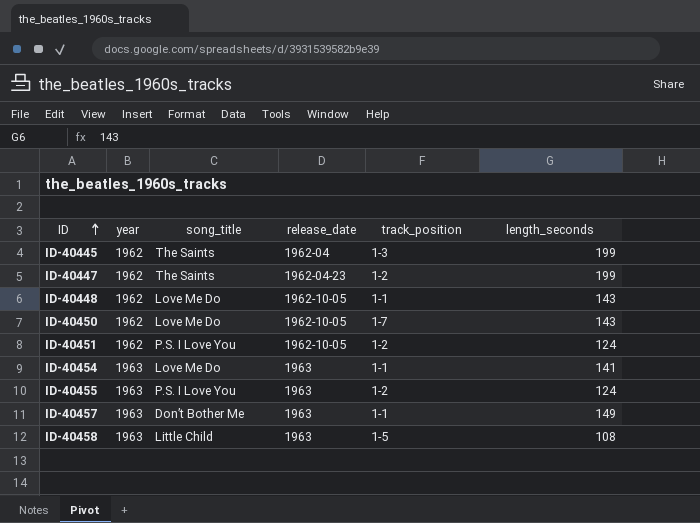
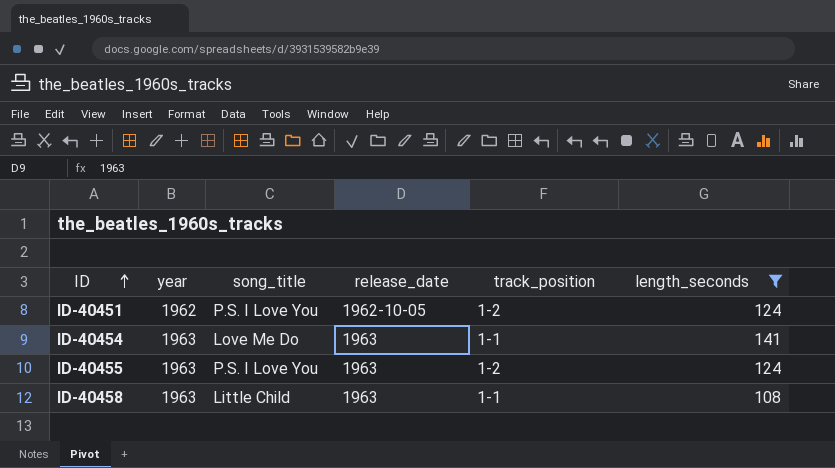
filter: none -> length_seconds <= 141
ID-40458 | track_position: 1-5 -> 1-1

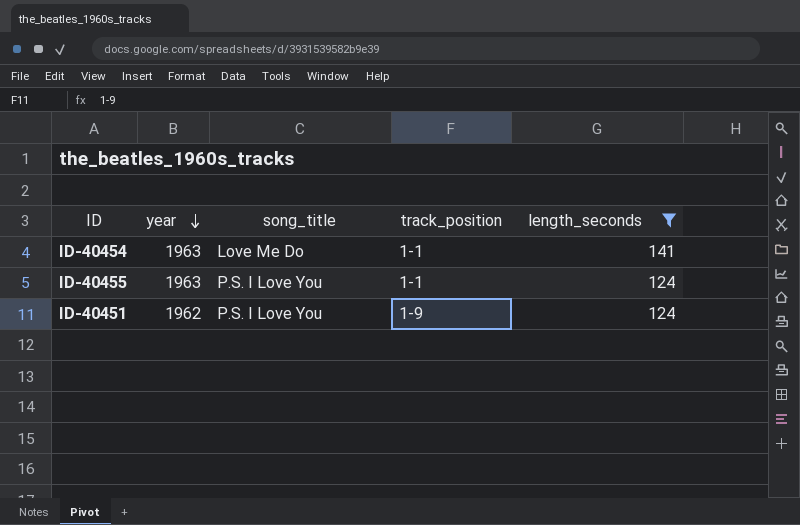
row order: ID ascending -> year descending
column release_date | position: 4 -> none
row ID-40458: 1963 | Little Child | 1963 | 1-1 | 108 -> none
ID-40455 | track_position: 1-2 -> 1-1
ID-40451 | track_position: 1-2 -> 1-9

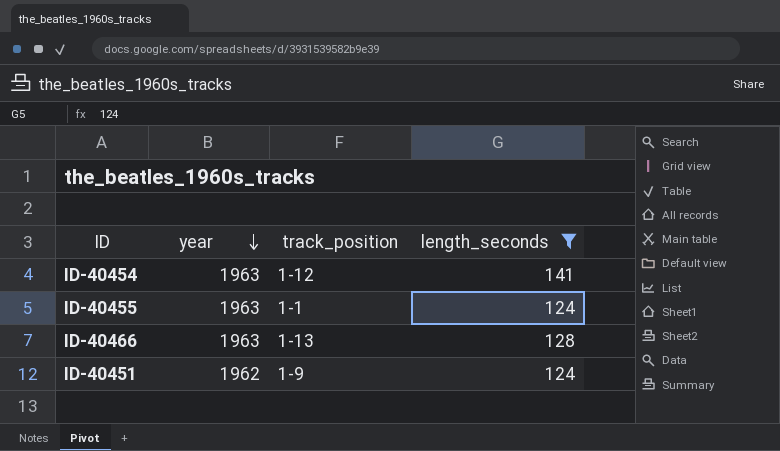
column song_title | position: 3 -> none
ID-40454 | track_position: 1-1 -> 1-12
row ID-40466: none -> 1963 | 1-13 | 128

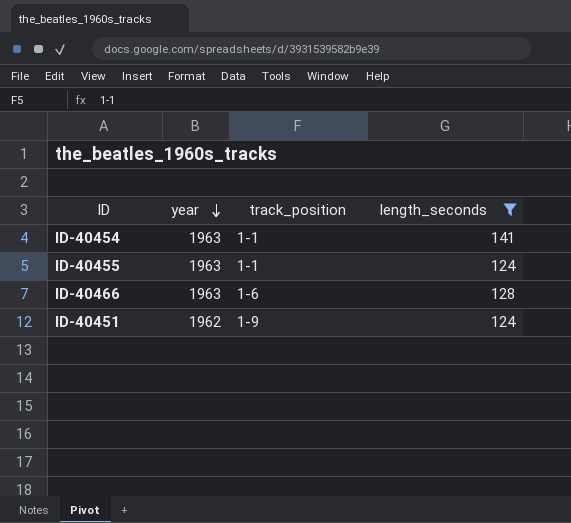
ID-40454 | track_position: 1-12 -> 1-1
ID-40466 | track_position: 1-13 -> 1-6

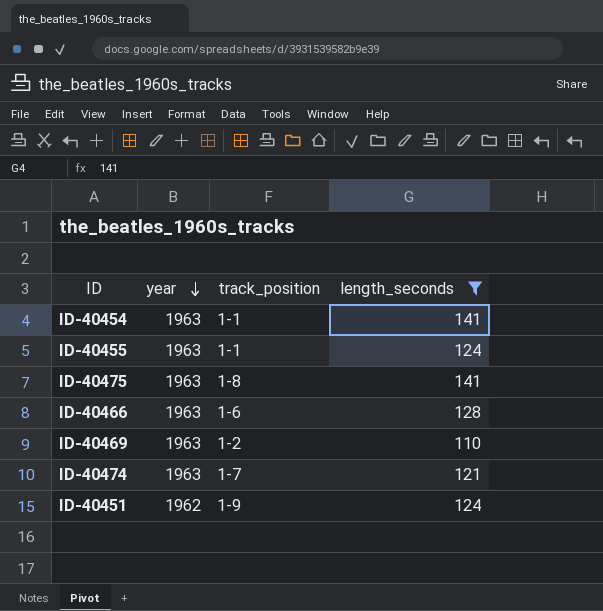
row ID-40475: none -> 1963 | 1-8 | 141
row ID-40469: none -> 1963 | 1-2 | 110
row ID-40474: none -> 1963 | 1-7 | 121

